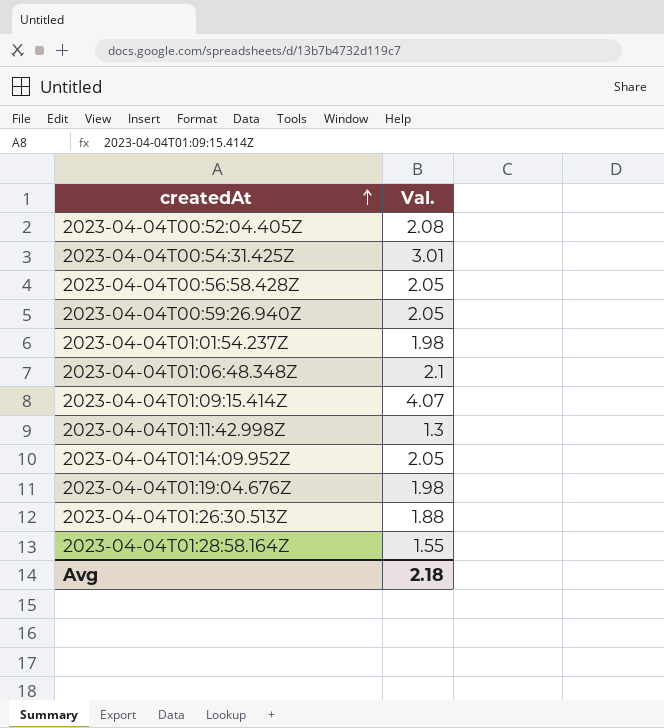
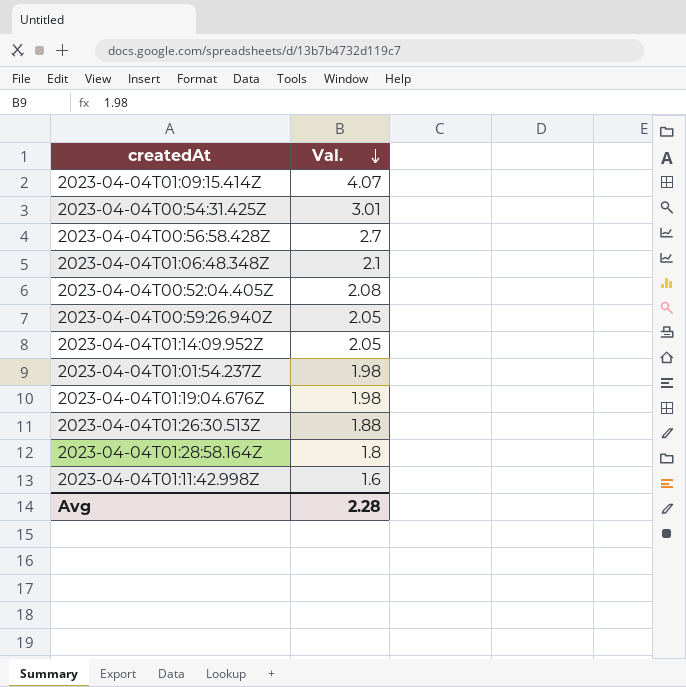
row order: createdAt ascending -> Val. descending
2023-04-04T00:56:58.428Z | Val.: 2.05 -> 2.7
2023-04-04T01:28:58.164Z | Val.: 1.55 -> 1.8
2023-04-04T01:11:42.998Z | Val.: 1.3 -> 1.6
Avg | Val.: 2.18 -> 2.28

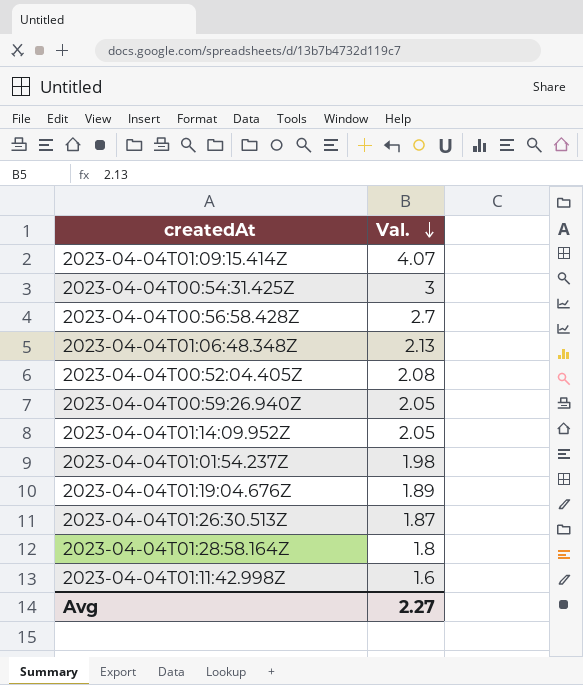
2023-04-04T00:54:31.425Z | Val.: 3.01 -> 3
2023-04-04T01:06:48.348Z | Val.: 2.1 -> 2.13
2023-04-04T01:19:04.676Z | Val.: 1.98 -> 1.89
2023-04-04T01:26:30.513Z | Val.: 1.88 -> 1.87
Avg | Val.: 2.28 -> 2.27

